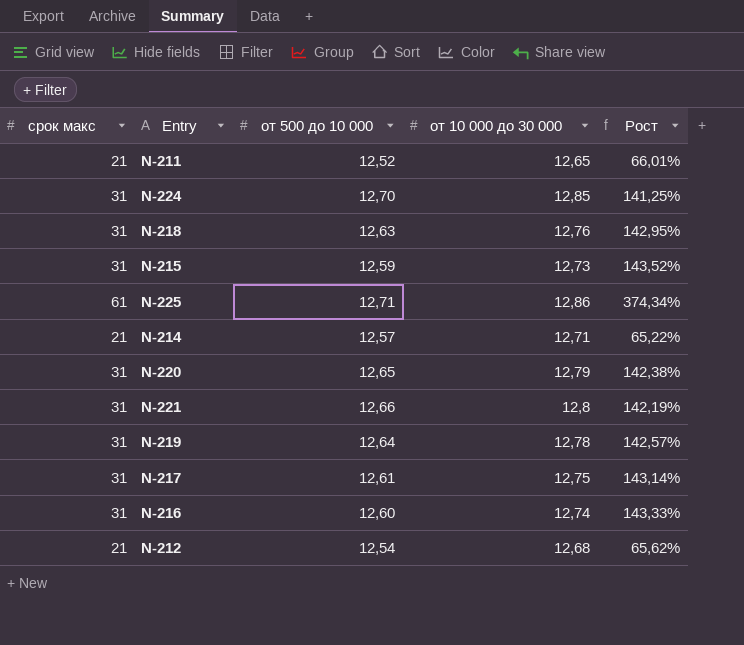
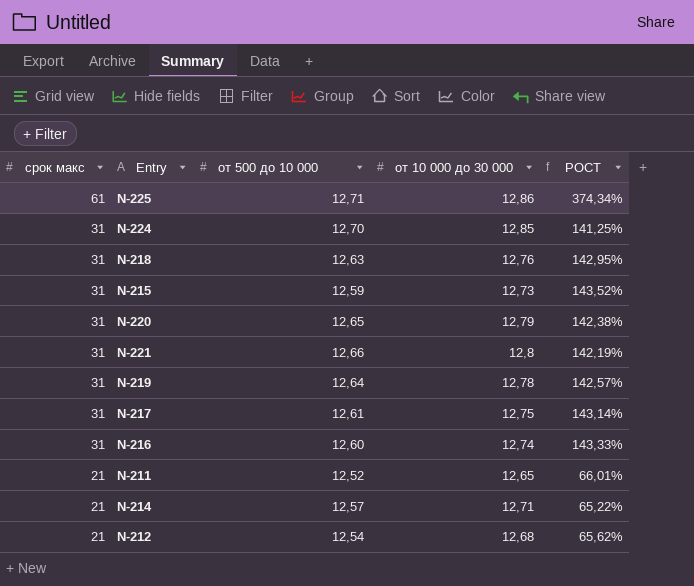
row order: none -> срок макс descending
column name: Рост -> РОСТ

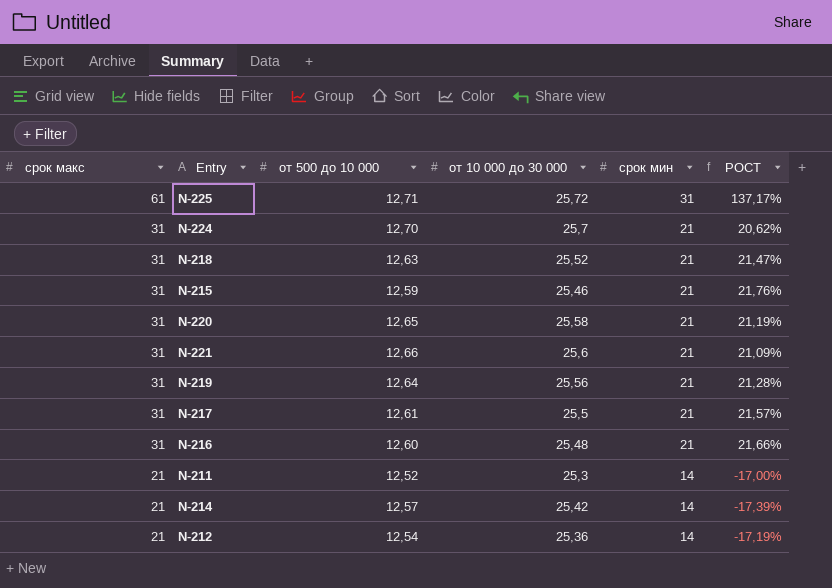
column срок мин | position: none -> 5
N-225 | от 10 000 до 30 000: 12,86 -> 25,72
N-225 | РОСТ: 374,34% -> 137,17%
N-224 | от 10 000 до 30 000: 12,85 -> 25,7
N-224 | РОСТ: 141,25% -> 20,62%
N-218 | от 10 000 до 30 000: 12,76 -> 25,52
N-218 | РОСТ: 142,95% -> 21,47%
N-215 | от 10 000 до 30 000: 12,73 -> 25,46
N-215 | РОСТ: 143,52% -> 21,76%
N-220 | от 10 000 до 30 000: 12,79 -> 25,58
N-220 | РОСТ: 142,38% -> 21,19%
N-221 | от 10 000 до 30 000: 12,8 -> 25,6
N-221 | РОСТ: 142,19% -> 21,09%
N-219 | от 10 000 до 30 000: 12,78 -> 25,56
N-219 | РОСТ: 142,57% -> 21,28%
N-217 | от 10 000 до 30 000: 12,75 -> 25,5
N-217 | РОСТ: 143,14% -> 21,57%
N-216 | от 10 000 до 30 000: 12,74 -> 25,48
N-216 | РОСТ: 143,33% -> 21,66%
N-211 | от 10 000 до 30 000: 12,65 -> 25,3
N-211 | РОСТ: 66,01% -> -17,00%
N-214 | от 10 000 до 30 000: 12,71 -> 25,42
N-214 | РОСТ: 65,22% -> -17,39%
N-212 | от 10 000 до 30 000: 12,68 -> 25,36
N-212 | РОСТ: 65,62% -> -17,19%

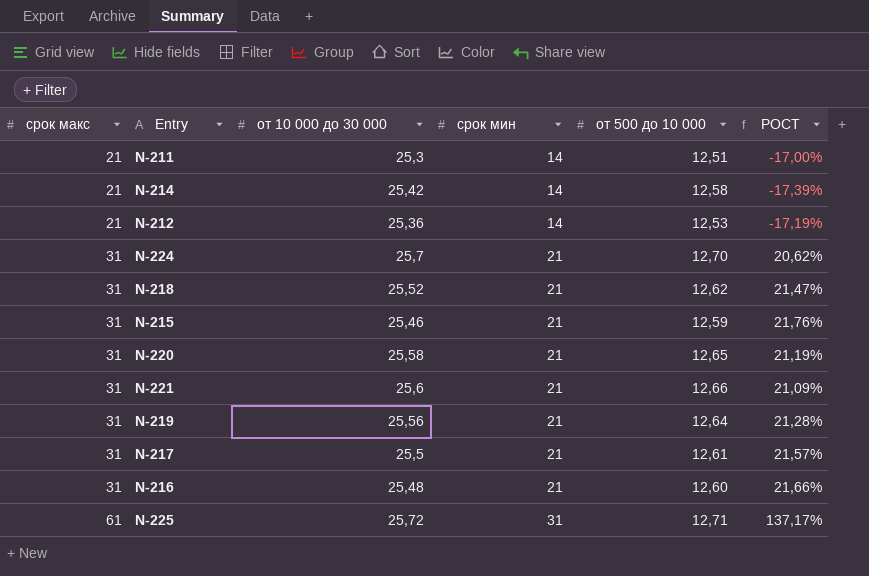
row order: срок макс descending -> срок макс ascending
column от 500 до 10 000 | position: 3 -> 5
N-211 | от 500 до 10 000: 12,52 -> 12,51
N-214 | от 500 до 10 000: 12,57 -> 12,58
N-212 | от 500 до 10 000: 12,54 -> 12,53
N-218 | от 500 до 10 000: 12,63 -> 12,62

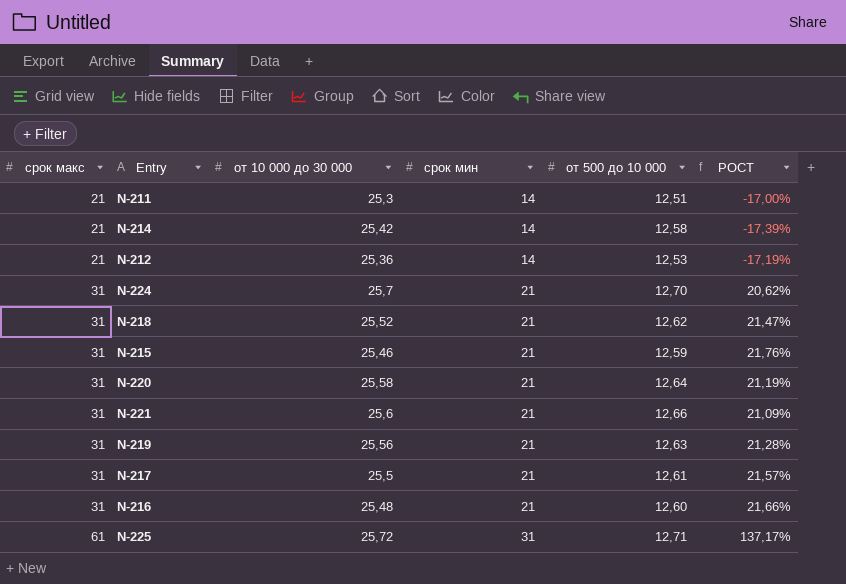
N-220 | от 500 до 10 000: 12,65 -> 12,64
N-219 | от 500 до 10 000: 12,64 -> 12,63

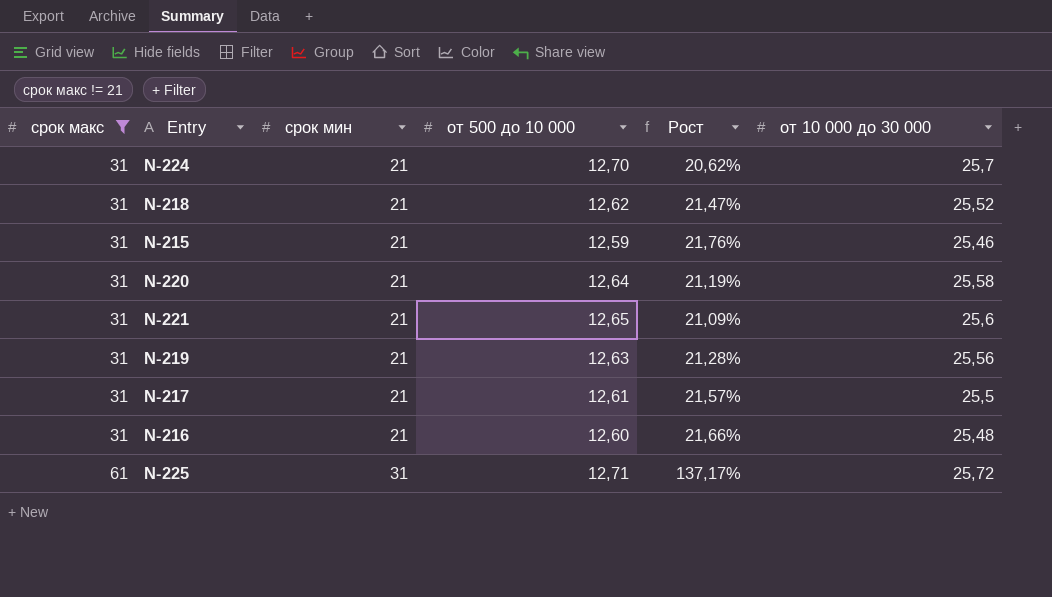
filter: none -> срок макс != 21
column name: РОСТ -> Рост
column от 10 000 до 30 000 | position: 3 -> 6
N-221 | от 500 до 10 000: 12,66 -> 12,65

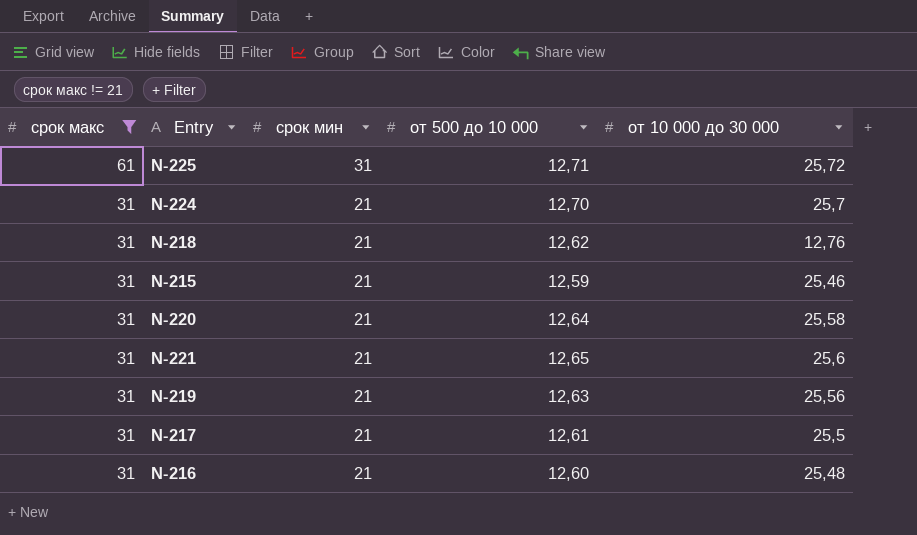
row order: срок макс ascending -> срок макс descending
column Рост | formula: ([срок макс] - [от 10 000 до 30 000]) / [от 10 000 до 30 000] -> none
N-218 | от 10 000 до 30 000: 25,52 -> 12,76

